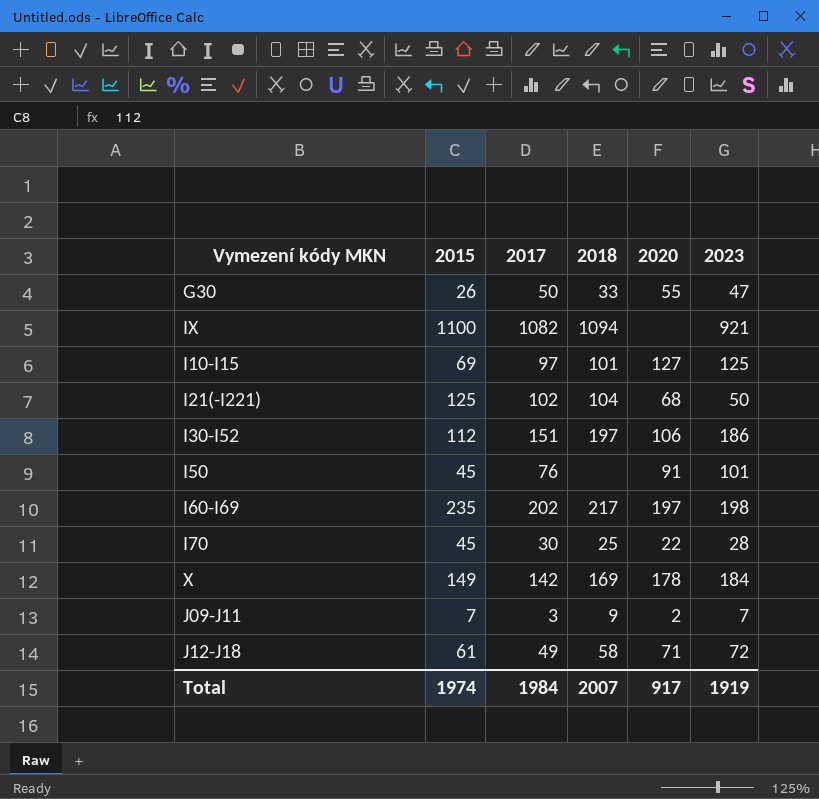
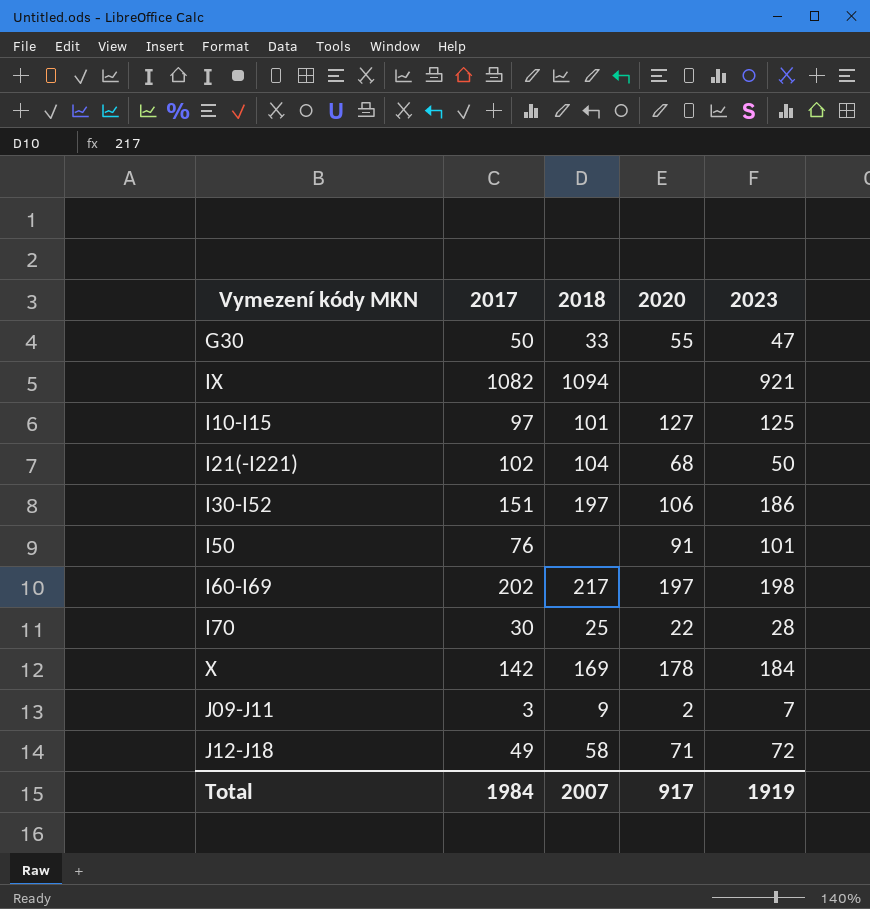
column 2015 | position: 2 -> none

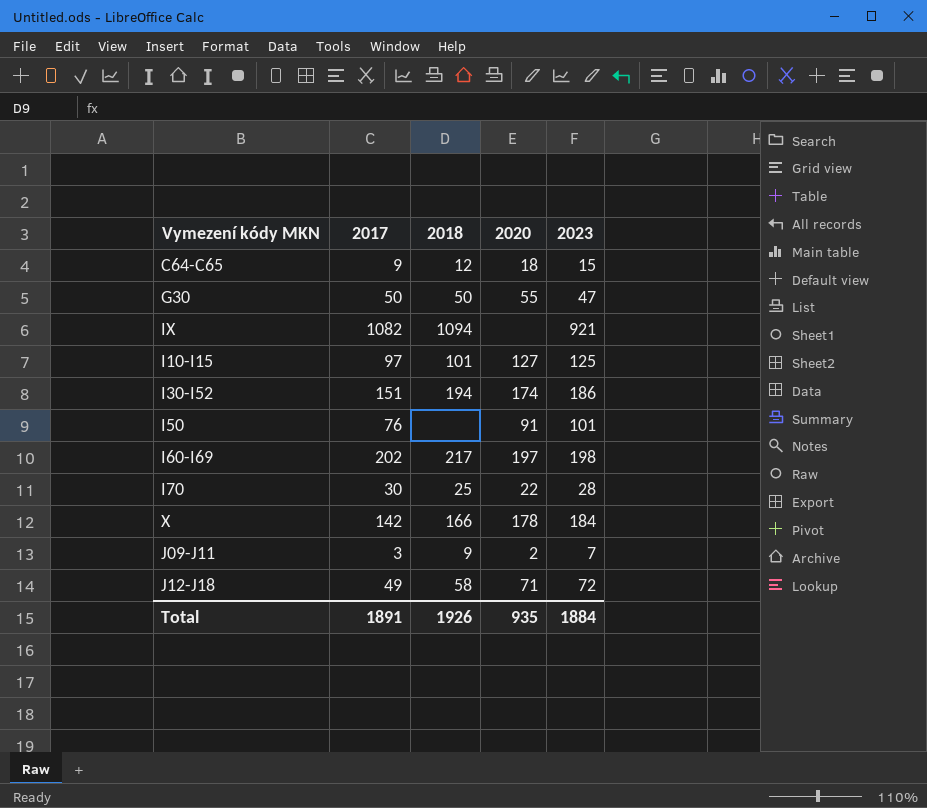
row I21(-I221): 102 | 104 | 68 | 50 -> none
row C64-C65: none -> 9 | 12 | 18 | 15
G30 | 2018: 33 -> 50
I30-I52 | 2018: 197 -> 194
I30-I52 | 2020: 106 -> 174
X | 2018: 169 -> 166
Total | 2017: 1984 -> 1891
Total | 2018: 2007 -> 1926
Total | 2020: 917 -> 935
Total | 2023: 1919 -> 1884

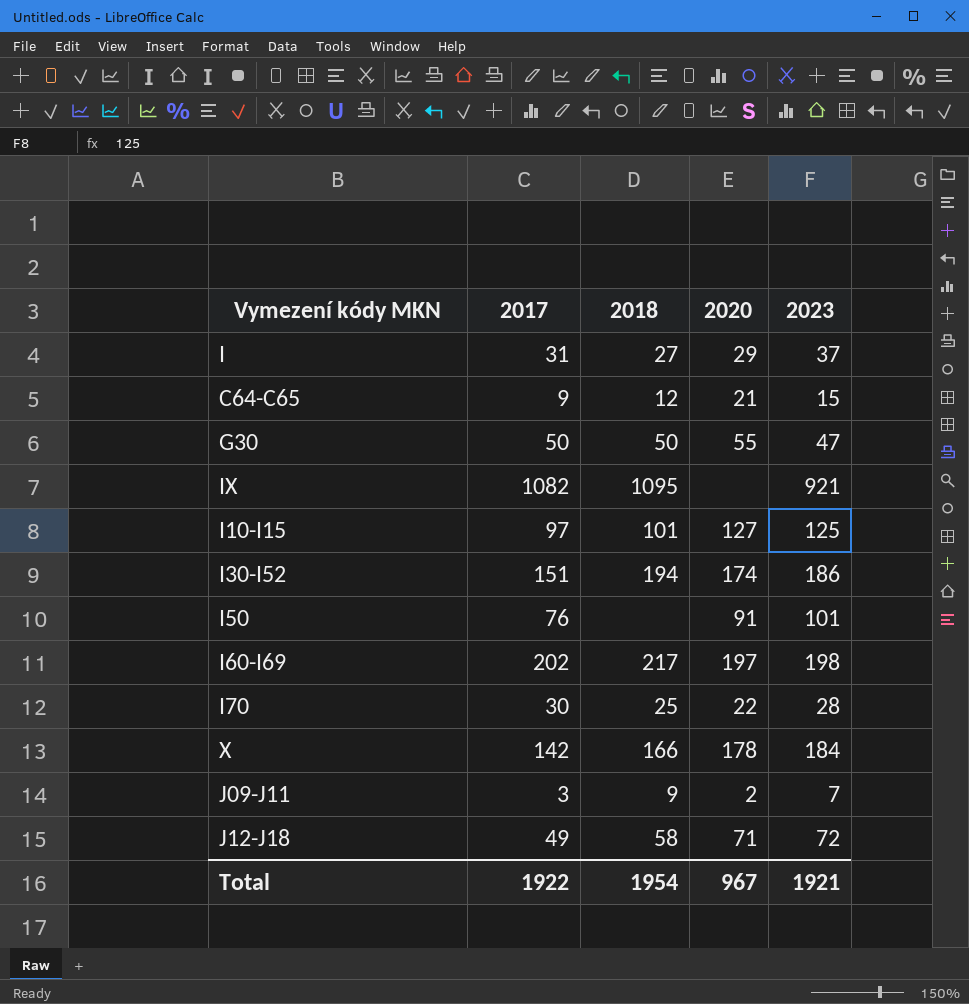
row I: none -> 31 | 27 | 29 | 37
C64-C65 | 2020: 18 -> 21
IX | 2018: 1094 -> 1095
Total | 2017: 1891 -> 1922
Total | 2018: 1926 -> 1954
Total | 2020: 935 -> 967
Total | 2023: 1884 -> 1921

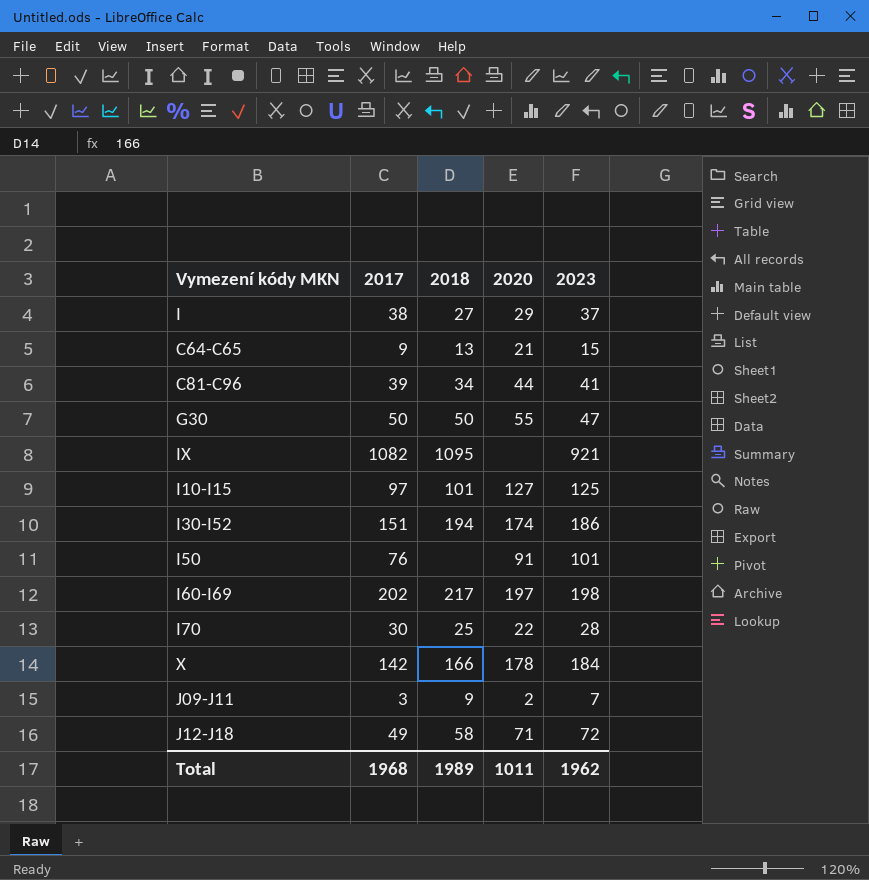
I | 2017: 31 -> 38
C64-C65 | 2018: 12 -> 13
row C81-C96: none -> 39 | 34 | 44 | 41
Total | 2017: 1922 -> 1968
Total | 2018: 1954 -> 1989
Total | 2020: 967 -> 1011
Total | 2023: 1921 -> 1962

